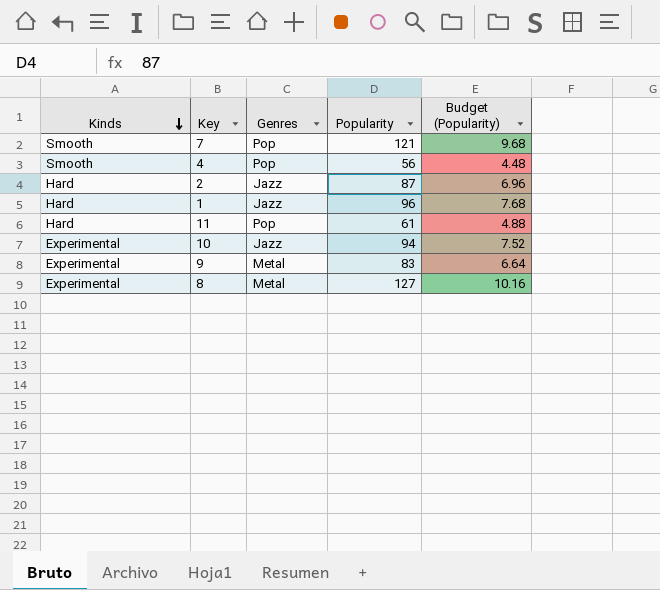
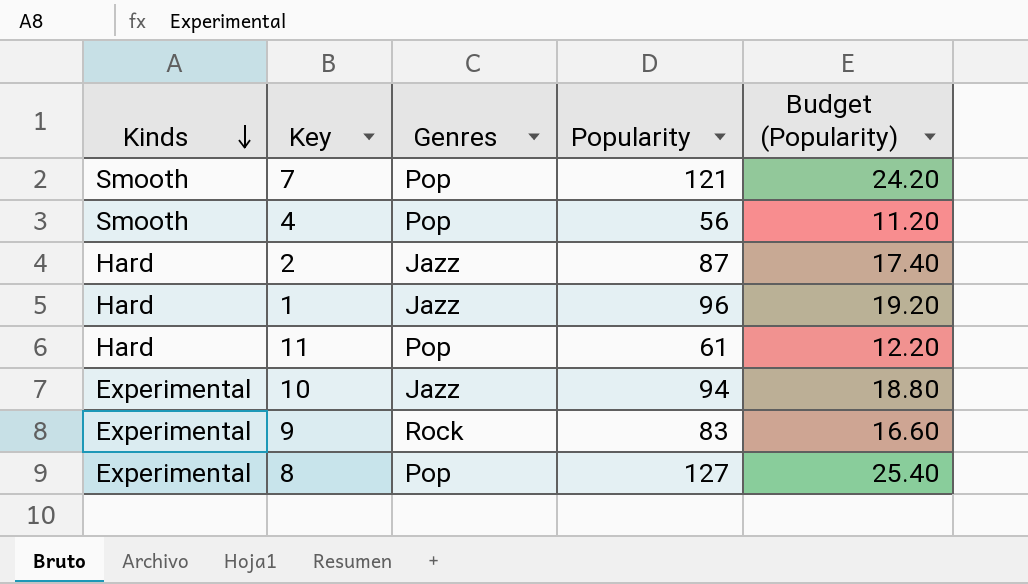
column Budget (Popularity) | formula: [Popularity] * 0.08 -> [Popularity] * 0.2
9 | Genres: Metal -> Rock
8 | Genres: Metal -> Pop

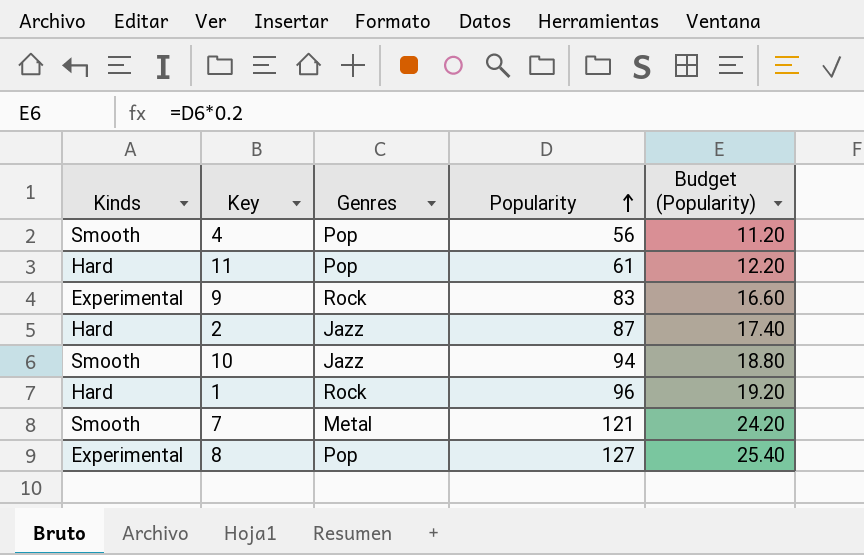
row order: Kinds descending -> Popularity ascending
10 | Kinds: Experimental -> Smooth
1 | Genres: Jazz -> Rock
7 | Genres: Pop -> Metal

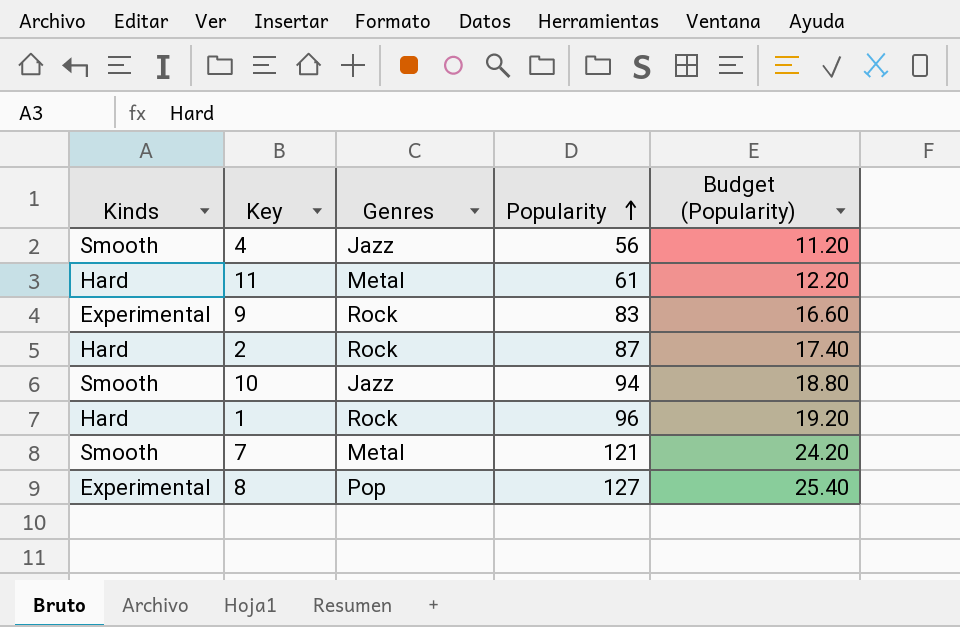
4 | Genres: Pop -> Jazz
11 | Genres: Pop -> Metal
2 | Genres: Jazz -> Rock

